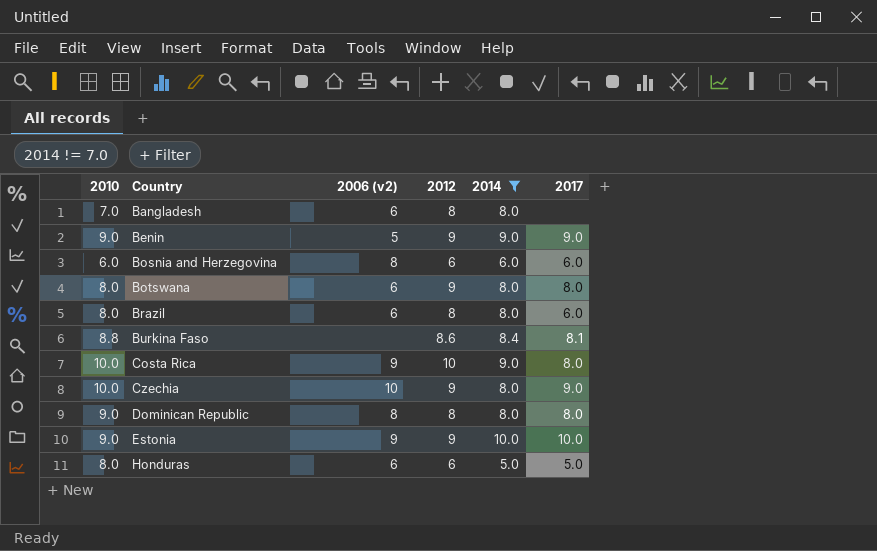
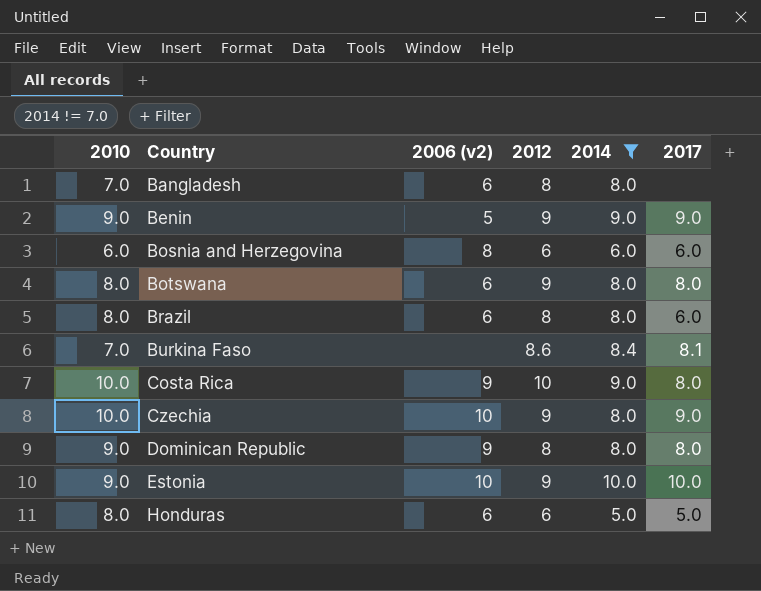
Burkina Faso | 2010: 8.8 -> 7.0
Dominican Republic | 2006 (v2): 8 -> 9
Estonia | 2006 (v2): 9 -> 10

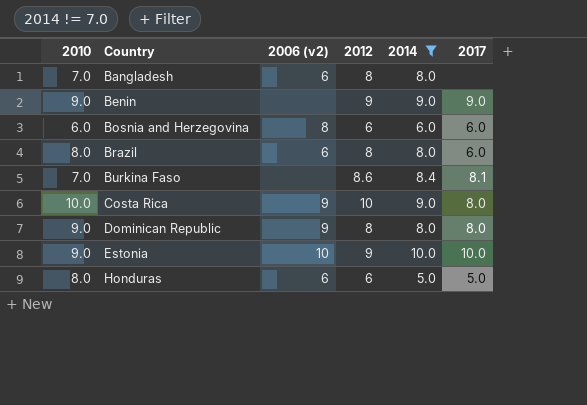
row Botswana: 8.0 | 6 | 9 | 8.0 | 8.0 -> none
row Czechia: 10.0 | 10 | 9 | 8.0 | 9.0 -> none
Benin | 2006 (v2): 5 -> none

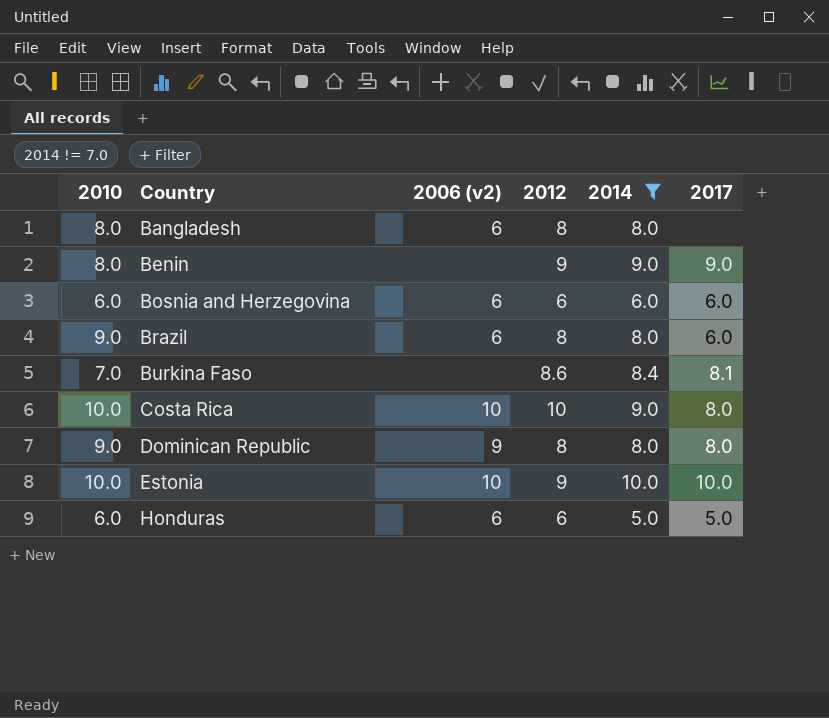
Bangladesh | 2010: 7.0 -> 8.0
Benin | 2010: 9.0 -> 8.0
Bosnia and Herzegovina | 2006 (v2): 8 -> 6
Brazil | 2010: 8.0 -> 9.0
Costa Rica | 2006 (v2): 9 -> 10
Estonia | 2010: 9.0 -> 10.0
Honduras | 2010: 8.0 -> 6.0

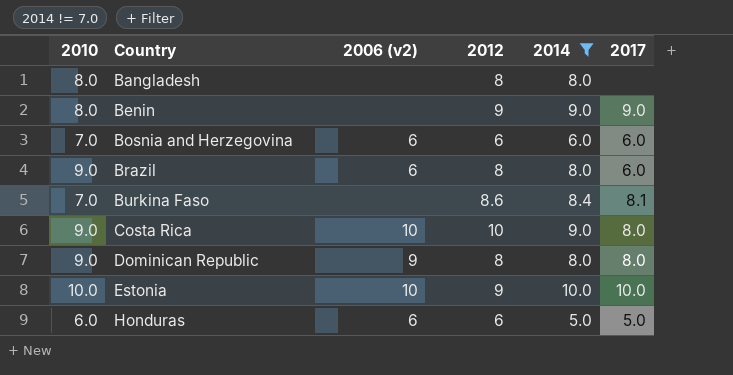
Bangladesh | 2006 (v2): 6 -> none
Bosnia and Herzegovina | 2010: 6.0 -> 7.0
Costa Rica | 2010: 10.0 -> 9.0

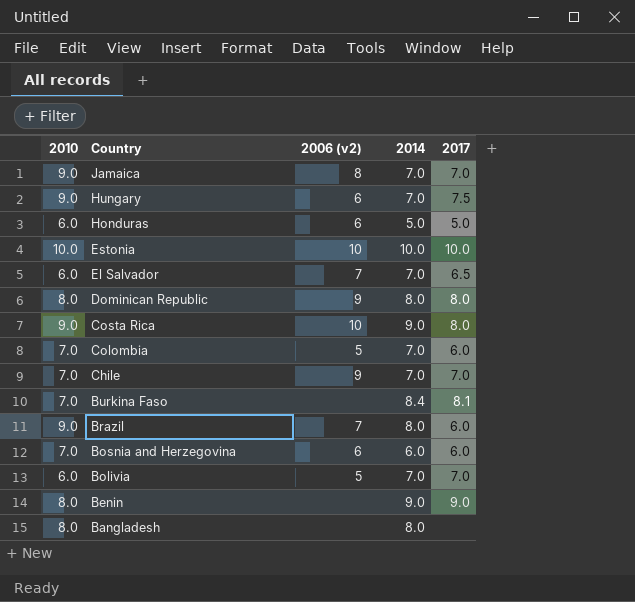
filter: 2014 != 7.0 -> none
row order: Country ascending -> Country descending
column 2012 | position: 4 -> none
Dominican Republic | 2010: 9.0 -> 8.0
Brazil | 2006 (v2): 6 -> 7

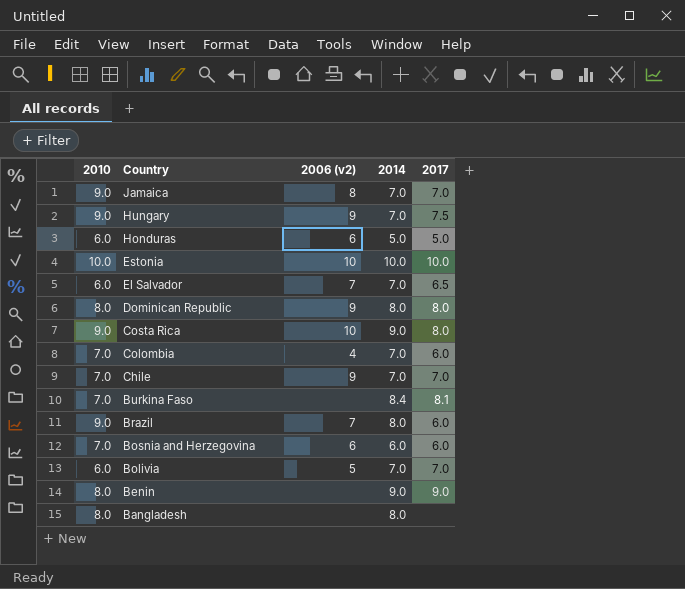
Hungary | 2006 (v2): 6 -> 9
Colombia | 2006 (v2): 5 -> 4

